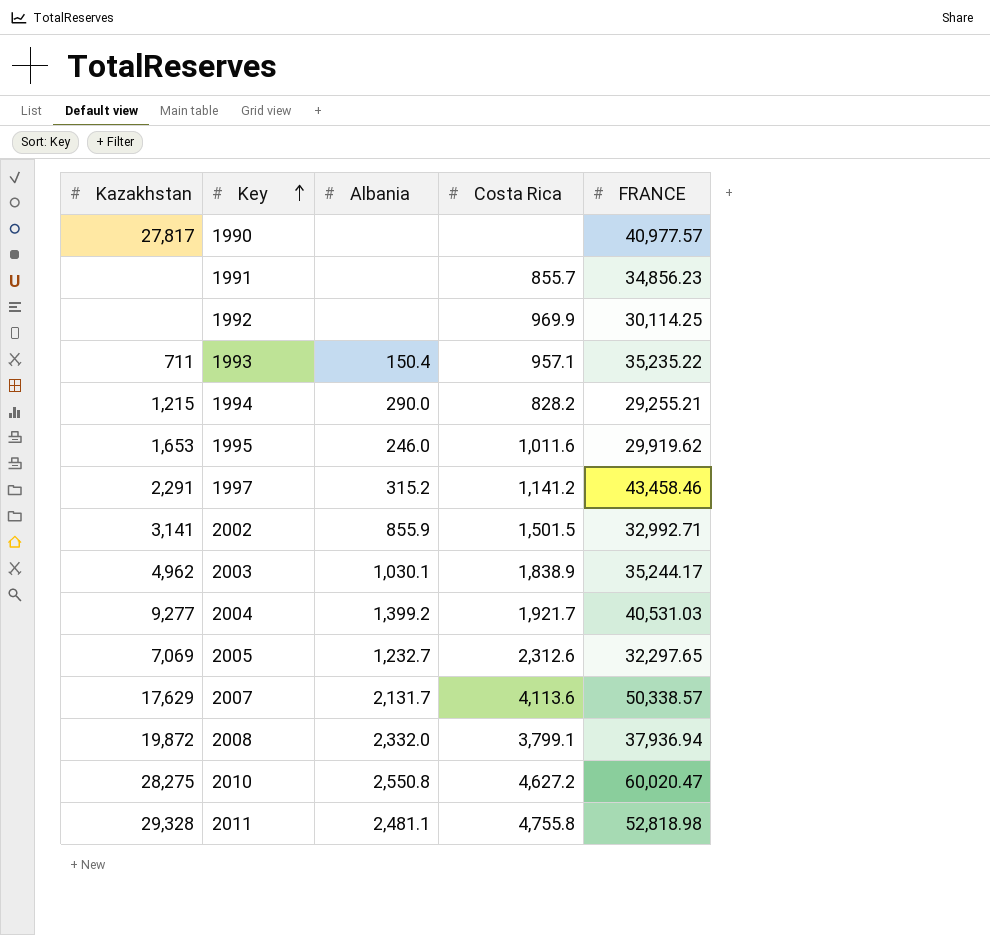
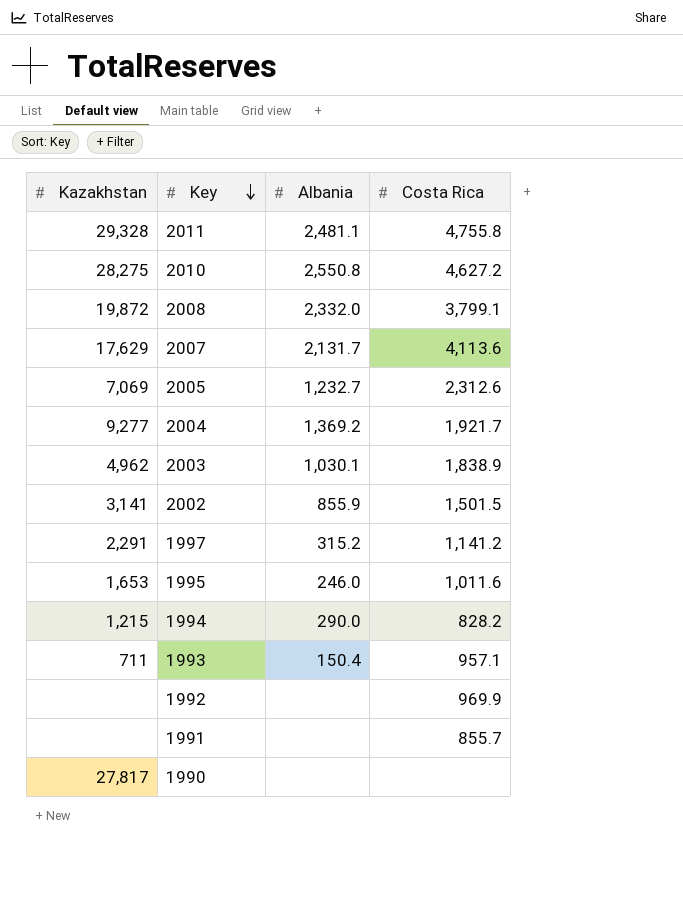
row order: Key ascending -> Key descending
column FRANCE | position: 5 -> none
2004 | Albania: 1,399.2 -> 1,369.2

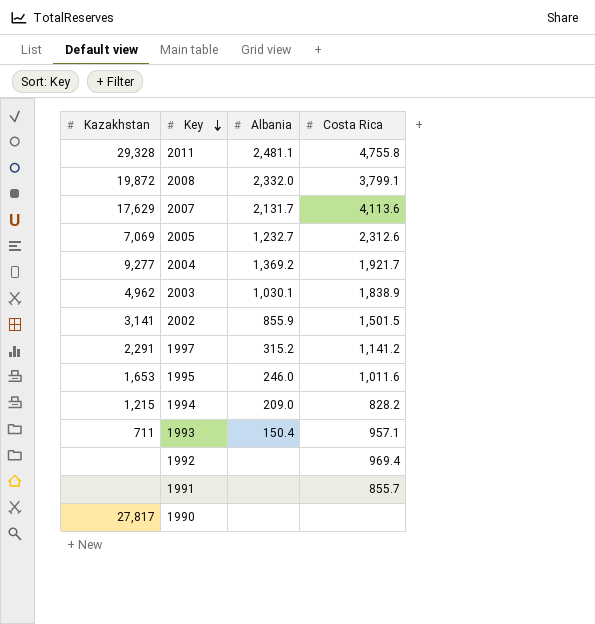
row 2010: 28,275 | 2,550.8 | 4,627.2 -> none
1994 | Albania: 290.0 -> 209.0
1992 | Costa Rica: 969.9 -> 969.4

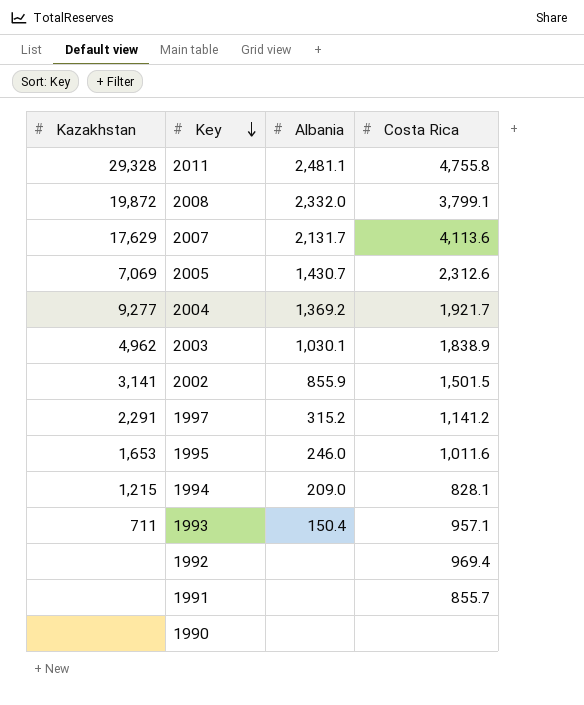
2005 | Albania: 1,232.7 -> 1,430.7
1994 | Costa Rica: 828.2 -> 828.1
1990 | Kazakhstan: 27,817 -> none

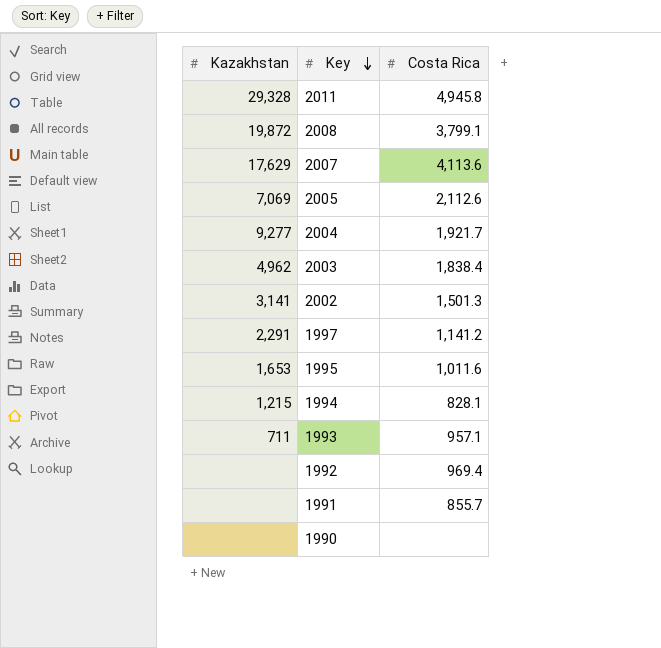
column Albania | position: 3 -> none
2011 | Costa Rica: 4,755.8 -> 4,945.8
2005 | Costa Rica: 2,312.6 -> 2,112.6
2003 | Costa Rica: 1,838.9 -> 1,838.4
2002 | Costa Rica: 1,501.5 -> 1,501.3

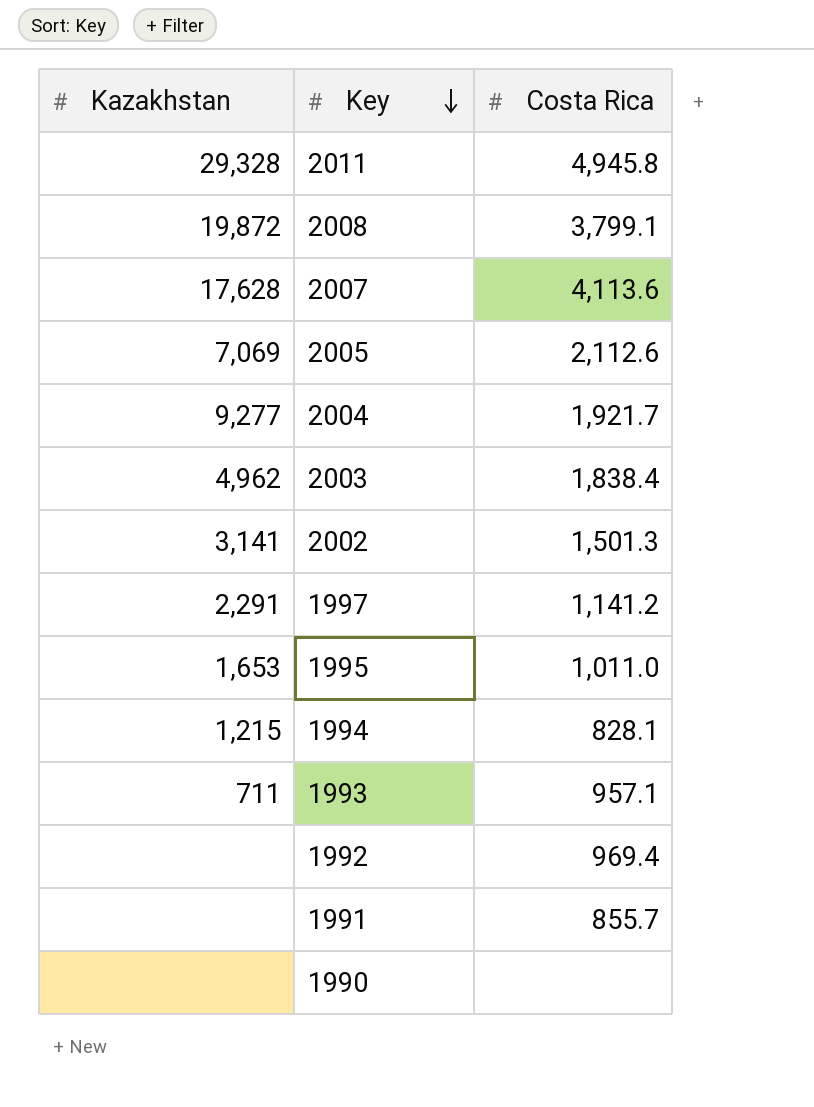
2007 | Kazakhstan: 17,629 -> 17,628
1995 | Costa Rica: 1,011.6 -> 1,011.0

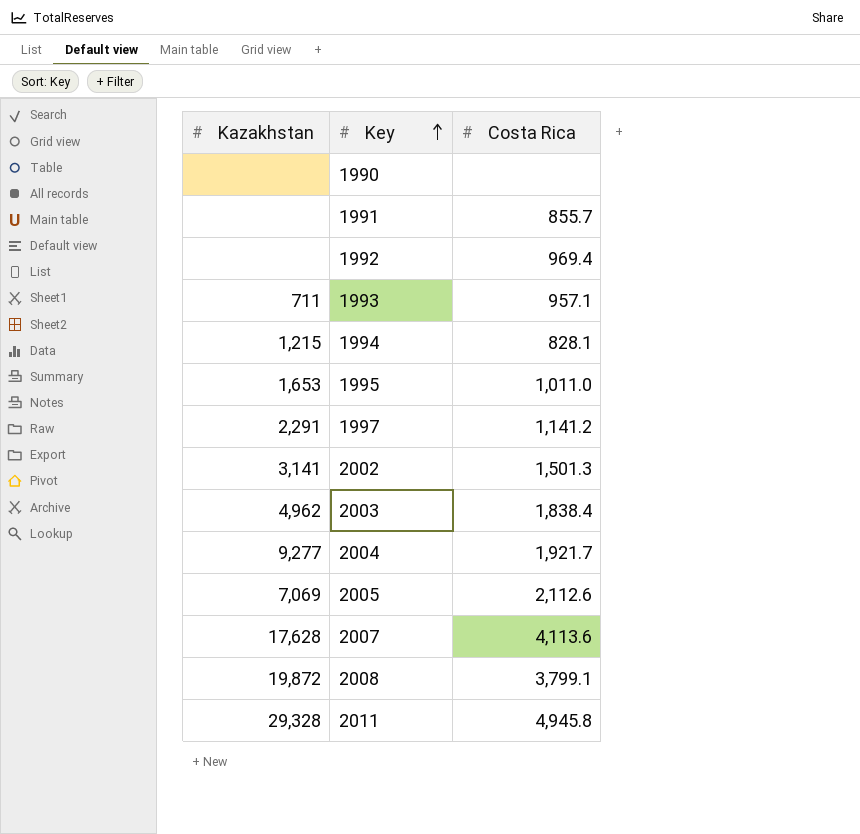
row order: Key descending -> Key ascending

